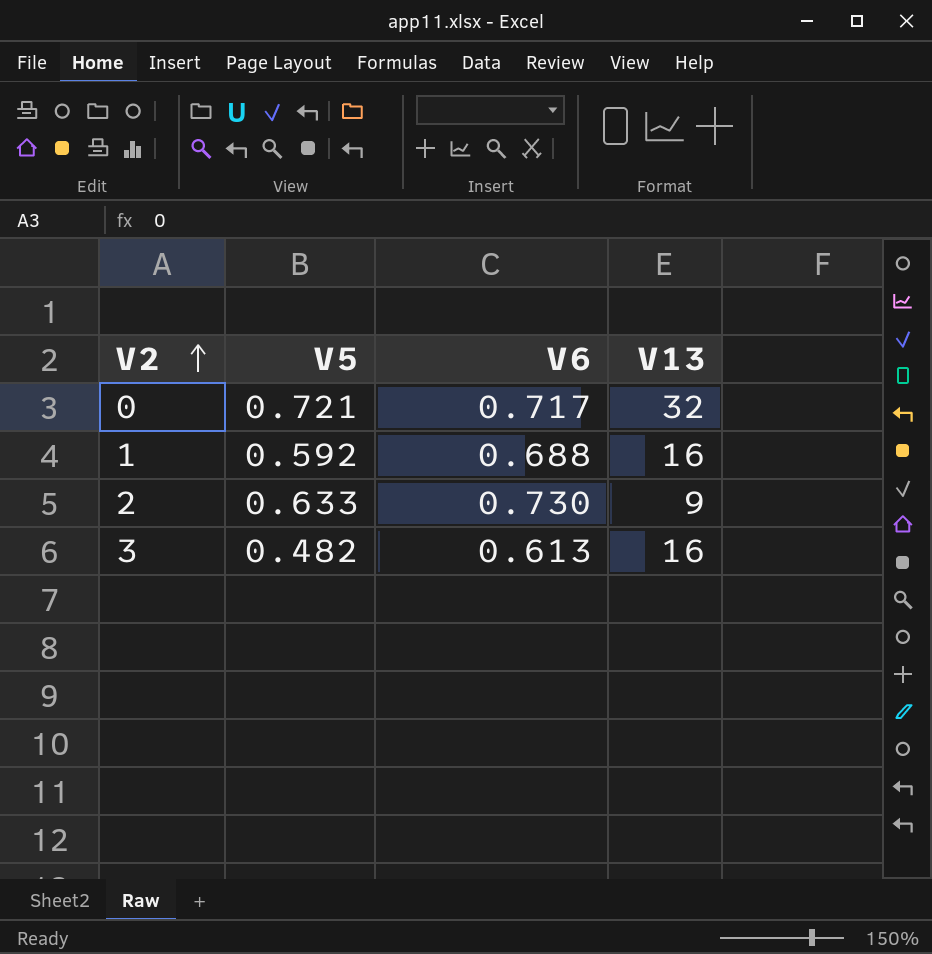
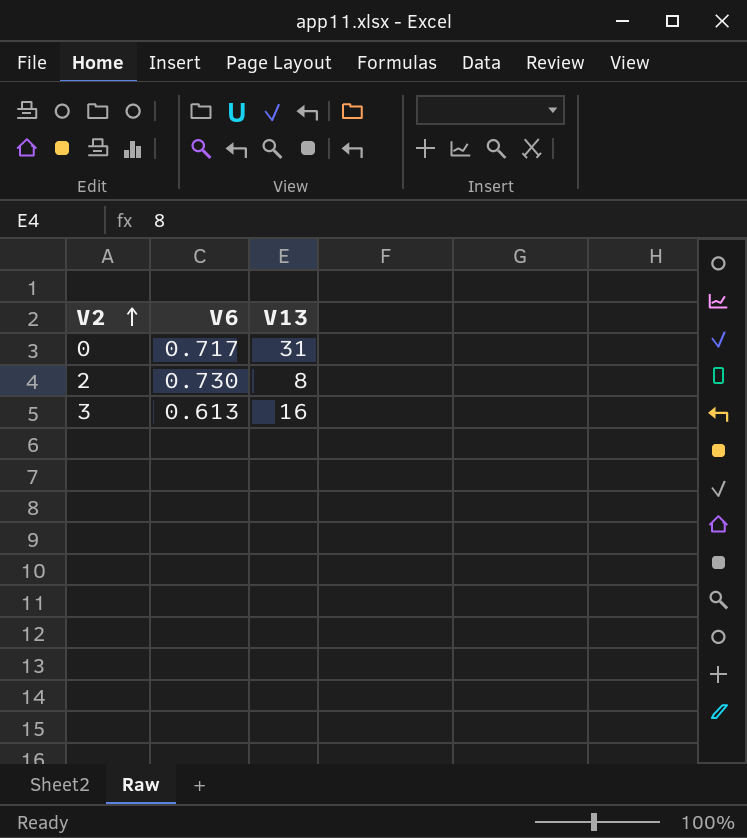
column V5 | position: 2 -> none
row 1: 0.592 | 0.688 | 16 -> none
0 | V13: 32 -> 31
2 | V13: 9 -> 8

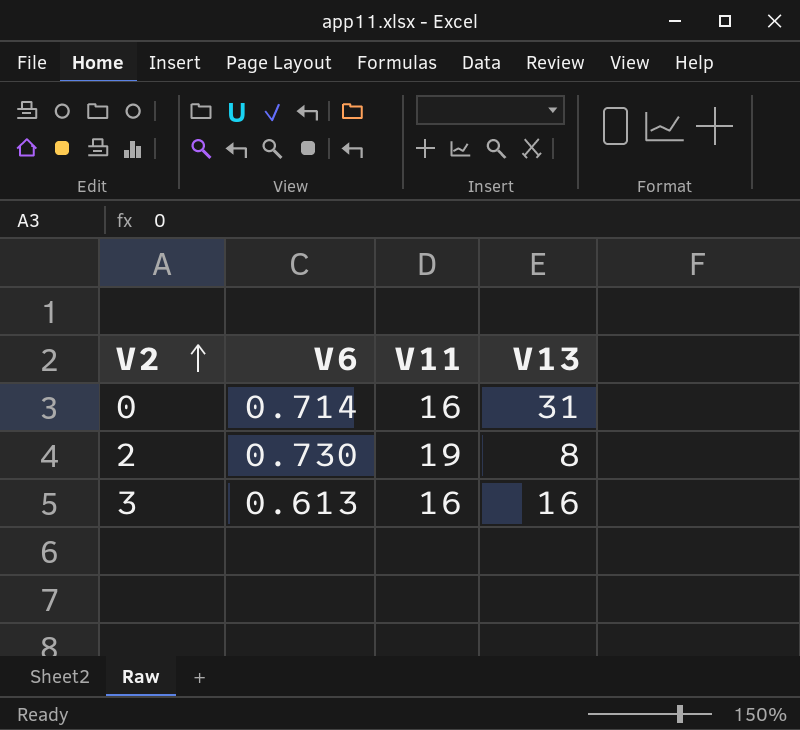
column V11 | position: none -> 3
0 | V6: 0.717 -> 0.714

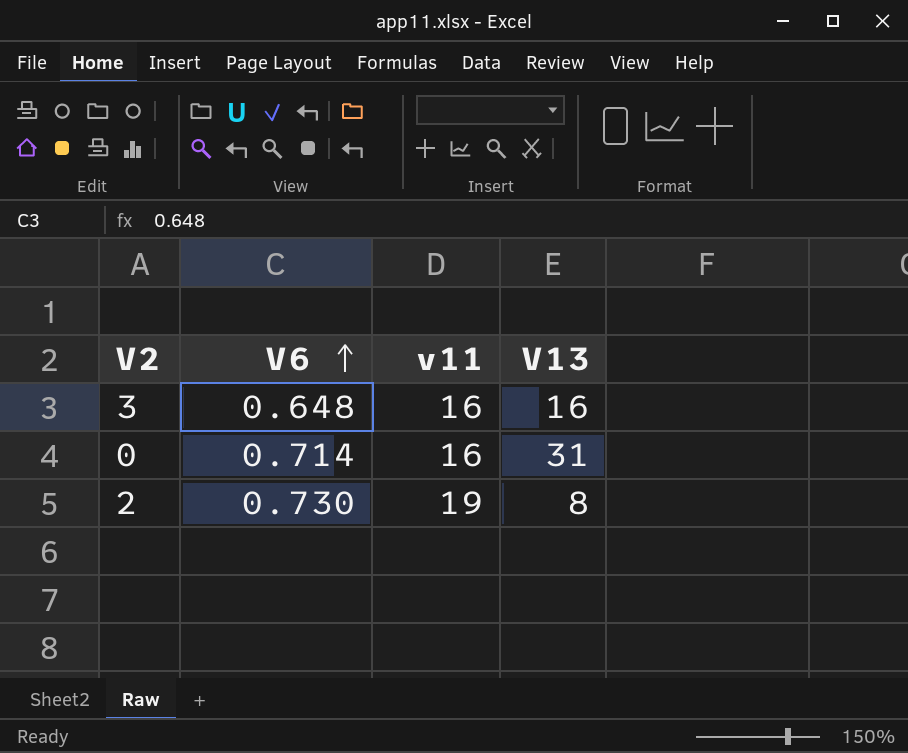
row order: V2 ascending -> V6 ascending
column name: V11 -> v11
3 | V6: 0.613 -> 0.648

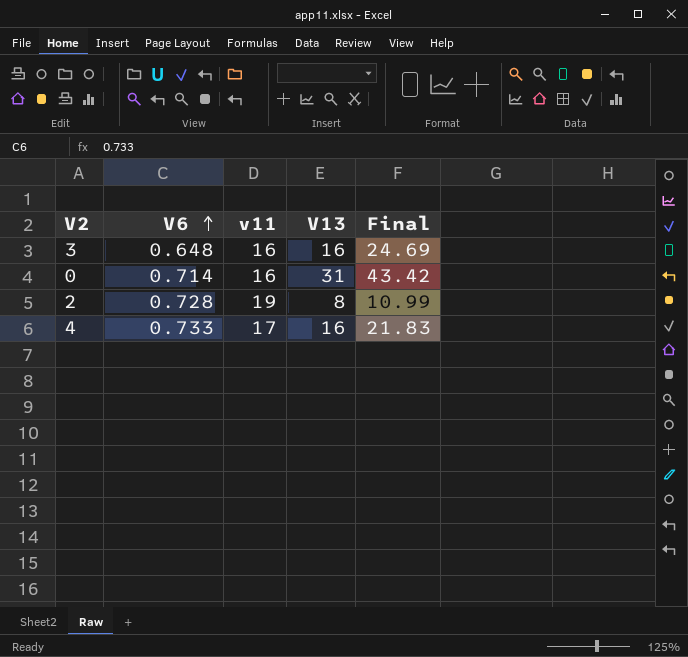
column Final | formula: none -> [V13] / [V6]
2 | V6: 0.730 -> 0.728
row 4: none -> 0.733 | 17 | 16 | 21.83

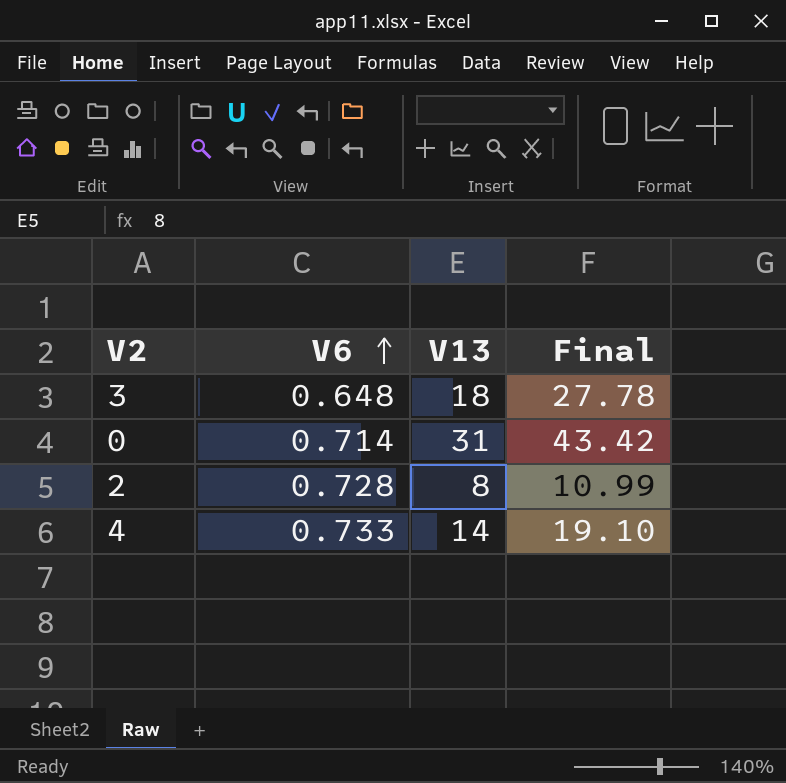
column v11 | position: 3 -> none
3 | V13: 16 -> 18
3 | Final: 24.69 -> 27.78
4 | V13: 16 -> 14
4 | Final: 21.83 -> 19.10

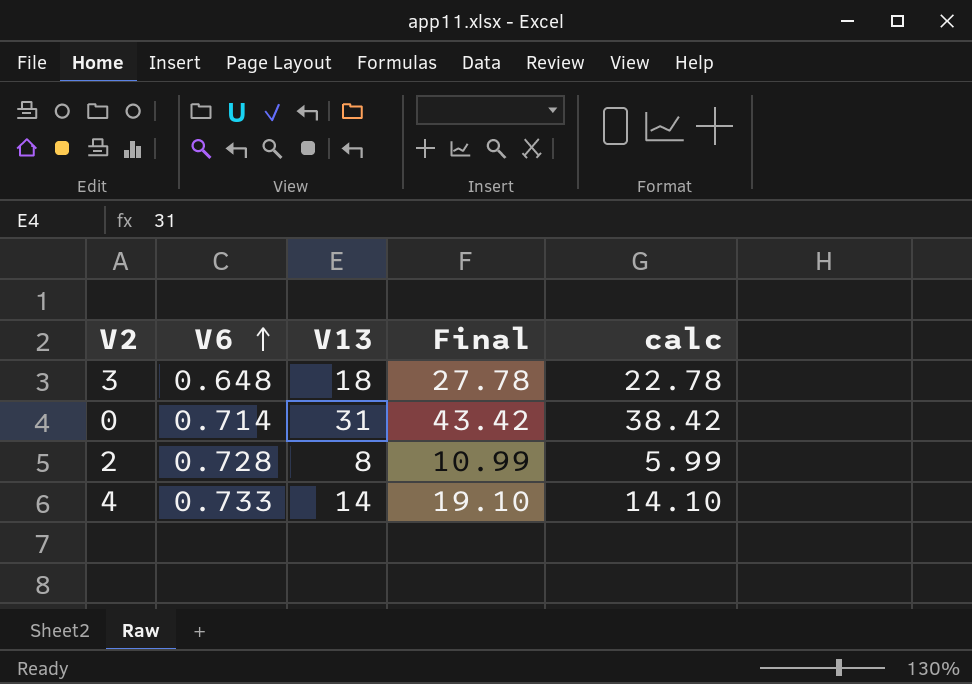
column calc | formula: none -> [Final] - 5

